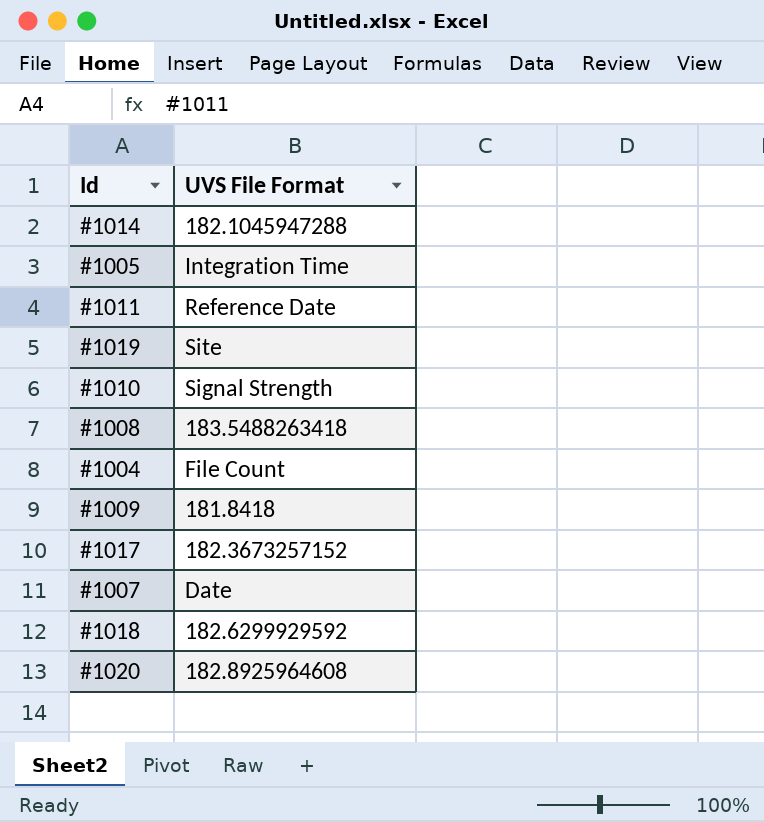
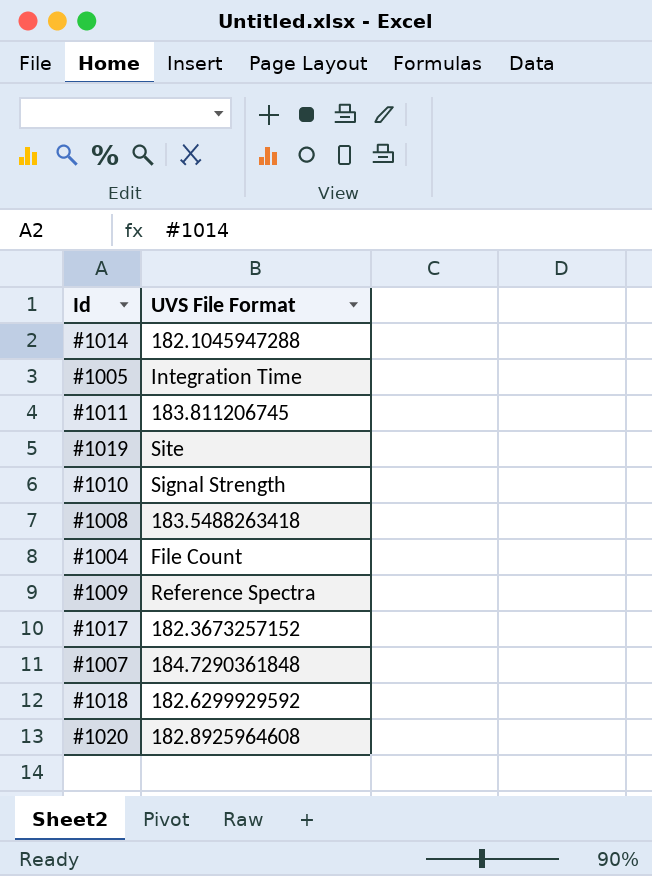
#1011 | UVS File Format: Reference Date -> 183.811206745
#1009 | UVS File Format: 181.8418 -> Reference Spectra
#1007 | UVS File Format: Date -> 184.7290361848

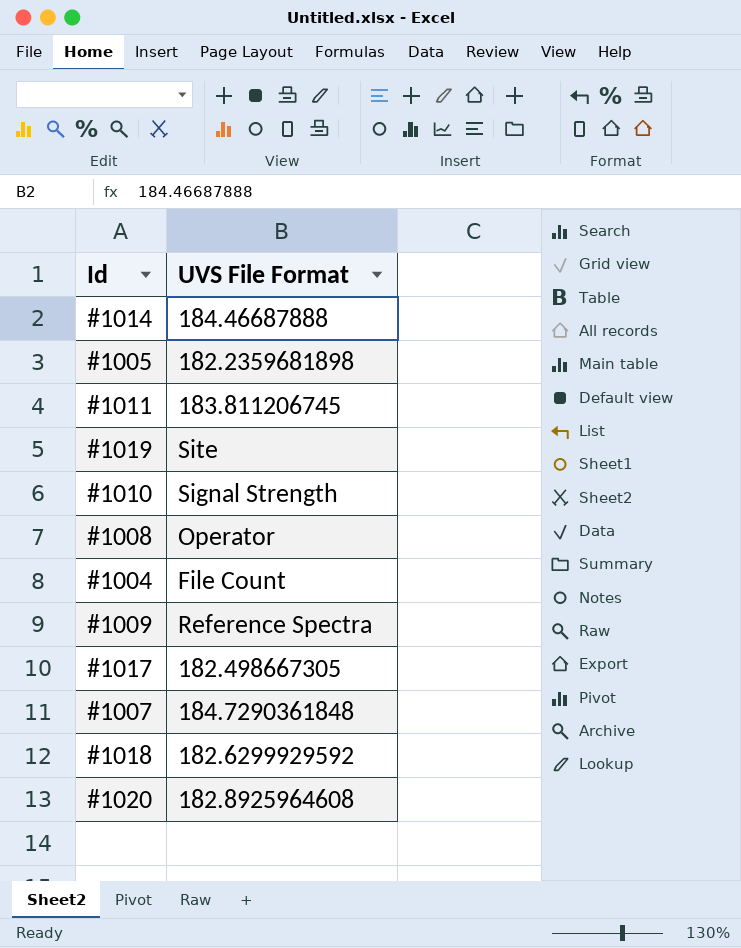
#1014 | UVS File Format: 182.1045947288 -> 184.46687888
#1005 | UVS File Format: Integration Time -> 182.2359681898
#1008 | UVS File Format: 183.5488263418 -> Operator
#1017 | UVS File Format: 182.3673257152 -> 182.498667305

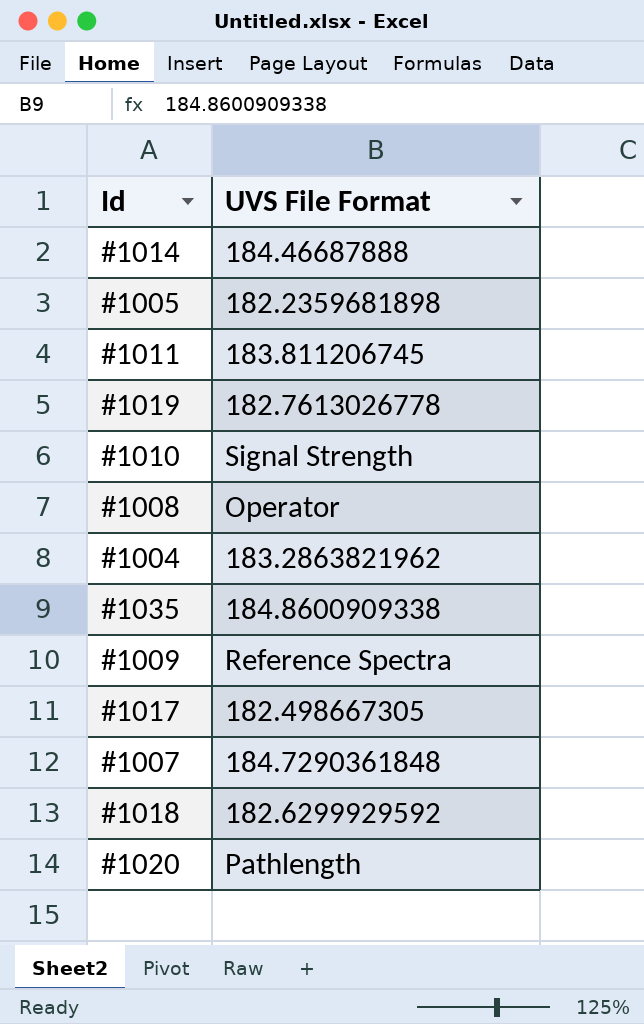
#1019 | UVS File Format: Site -> 182.7613026778
#1004 | UVS File Format: File Count -> 183.2863821962
row #1035: none -> 184.8600909338
#1020 | UVS File Format: 182.8925964608 -> Pathlength

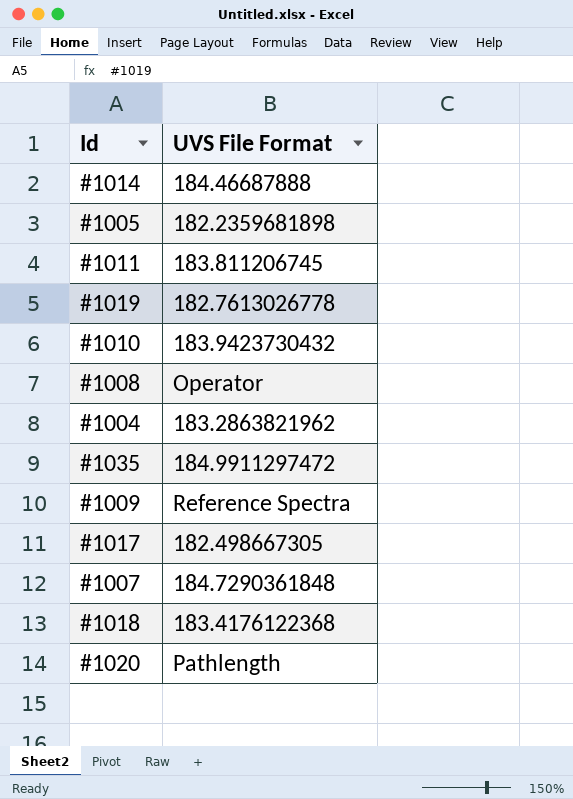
#1010 | UVS File Format: Signal Strength -> 183.9423730432
#1035 | UVS File Format: 184.8600909338 -> 184.9911297472
#1018 | UVS File Format: 182.6299929592 -> 183.4176122368

